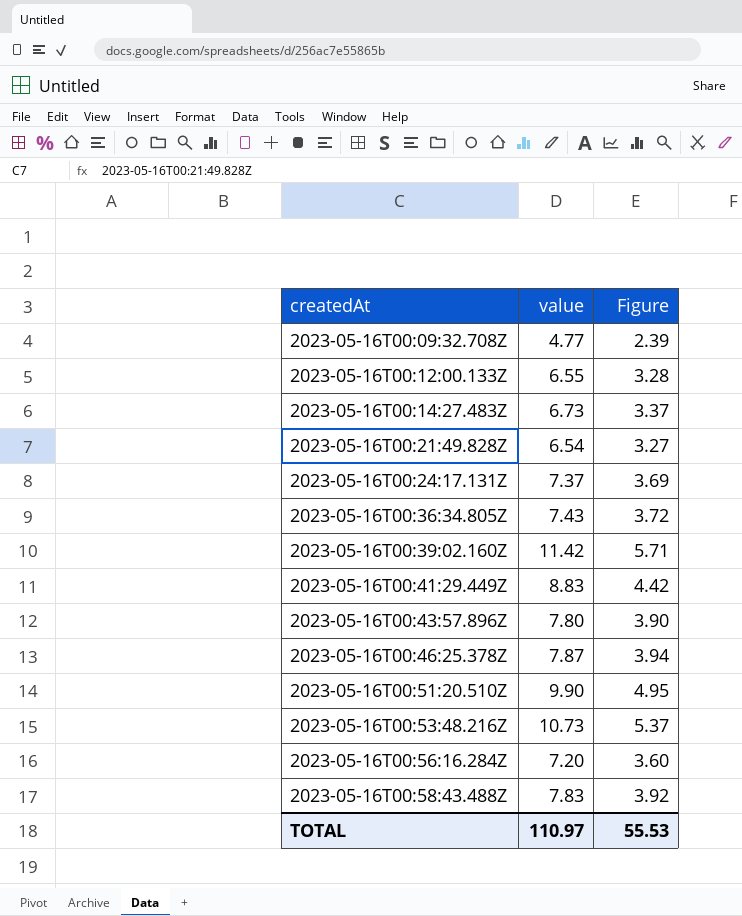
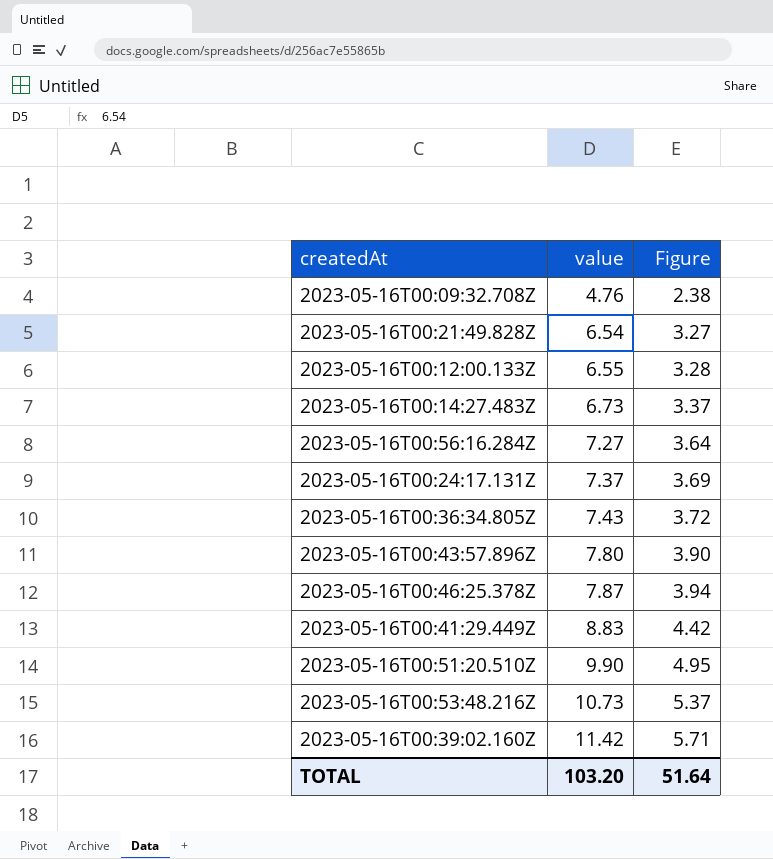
row order: createdAt ascending -> value ascending
row 2023-05-16T00:58:43.488Z: 7.83 | 3.92 -> none
2023-05-16T00:09:32.708Z | value: 4.77 -> 4.76
2023-05-16T00:09:32.708Z | Figure: 2.39 -> 2.38
2023-05-16T00:56:16.284Z | value: 7.20 -> 7.27
2023-05-16T00:56:16.284Z | Figure: 3.60 -> 3.64
TOTAL | value: 110.97 -> 103.20
TOTAL | Figure: 55.53 -> 51.64

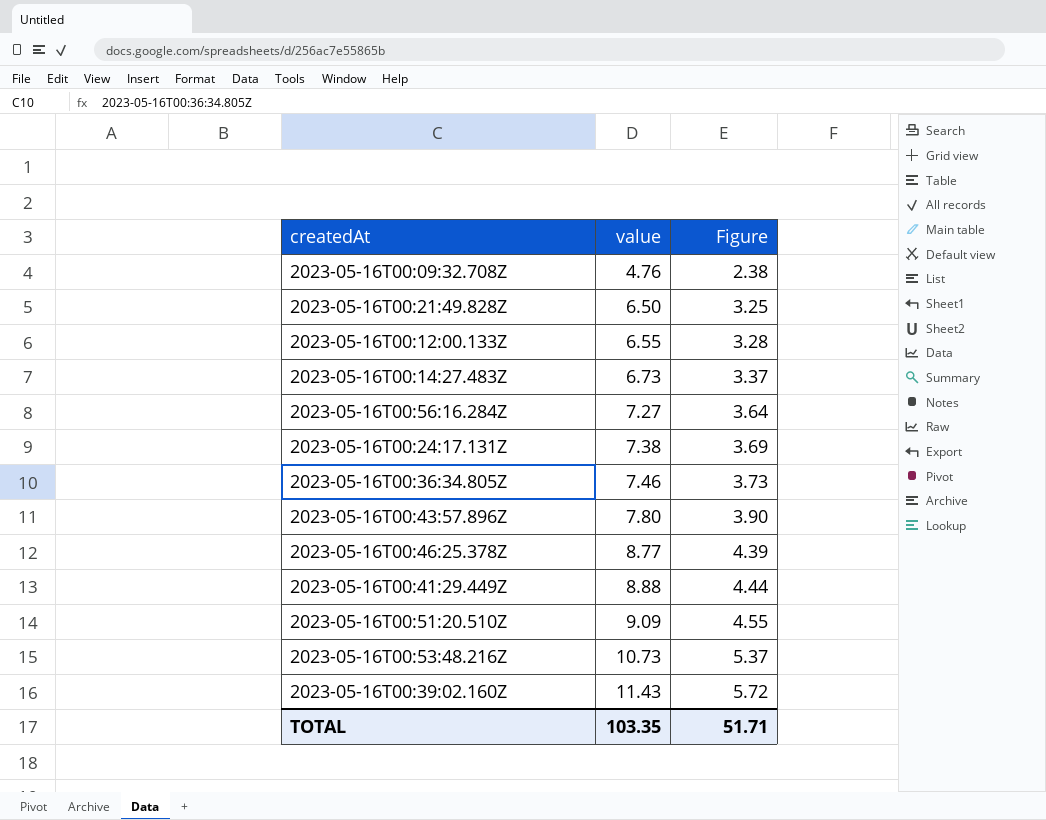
2023-05-16T00:21:49.828Z | value: 6.54 -> 6.50
2023-05-16T00:21:49.828Z | Figure: 3.27 -> 3.25
2023-05-16T00:24:17.131Z | value: 7.37 -> 7.38
2023-05-16T00:36:34.805Z | value: 7.43 -> 7.46
2023-05-16T00:36:34.805Z | Figure: 3.72 -> 3.73
2023-05-16T00:46:25.378Z | value: 7.87 -> 8.77
2023-05-16T00:46:25.378Z | Figure: 3.94 -> 4.39
2023-05-16T00:41:29.449Z | value: 8.83 -> 8.88
2023-05-16T00:41:29.449Z | Figure: 4.42 -> 4.44
2023-05-16T00:51:20.510Z | value: 9.90 -> 9.09
2023-05-16T00:51:20.510Z | Figure: 4.95 -> 4.55
2023-05-16T00:39:02.160Z | value: 11.42 -> 11.43
2023-05-16T00:39:02.160Z | Figure: 5.71 -> 5.72
TOTAL | value: 103.20 -> 103.35
TOTAL | Figure: 51.64 -> 51.71

